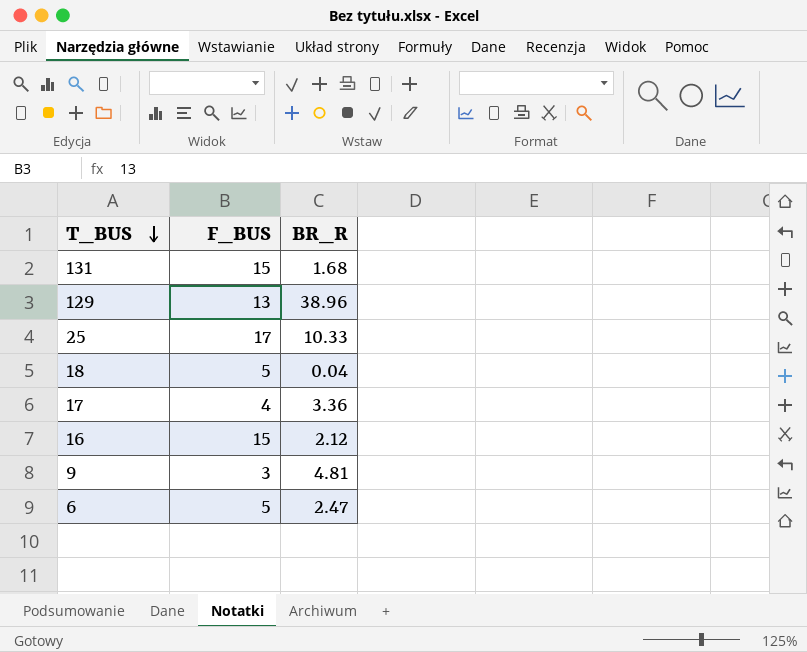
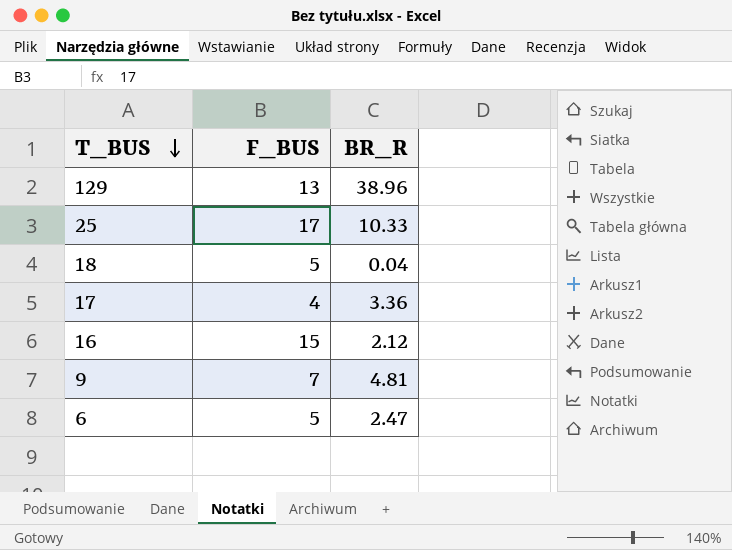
row 131: 15 | 1.68 -> none
9 | F_BUS: 3 -> 7

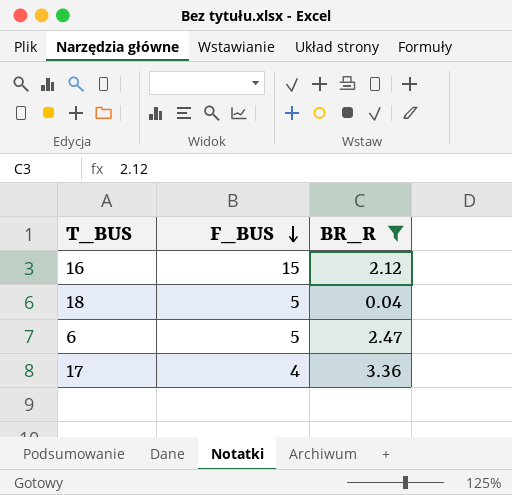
filter: none -> BR_R <= 3.36
row order: T_BUS descending -> F_BUS descending

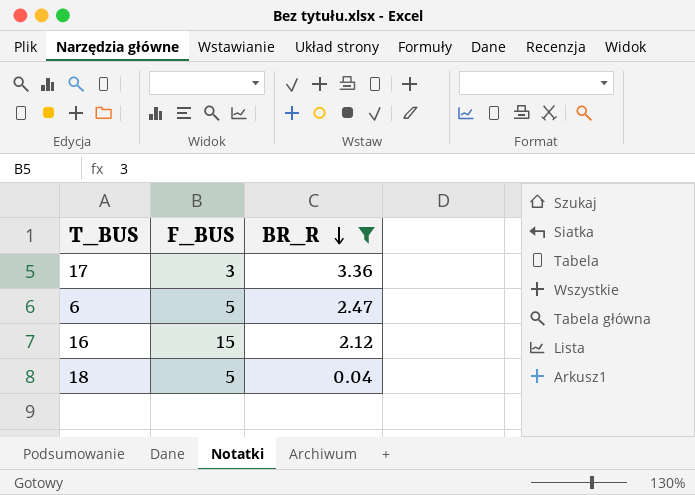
row order: F_BUS descending -> BR_R descending
17 | F_BUS: 4 -> 3

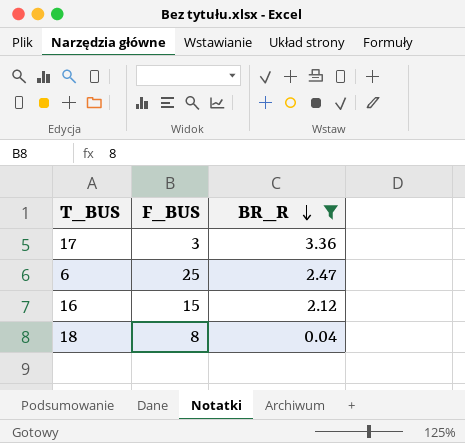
6 | F_BUS: 5 -> 25
18 | F_BUS: 5 -> 8

